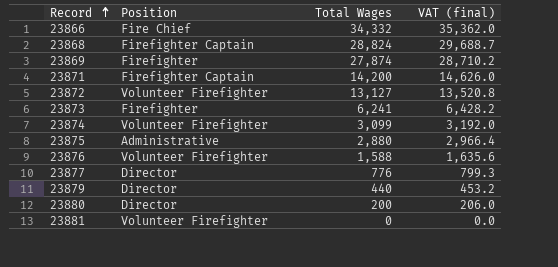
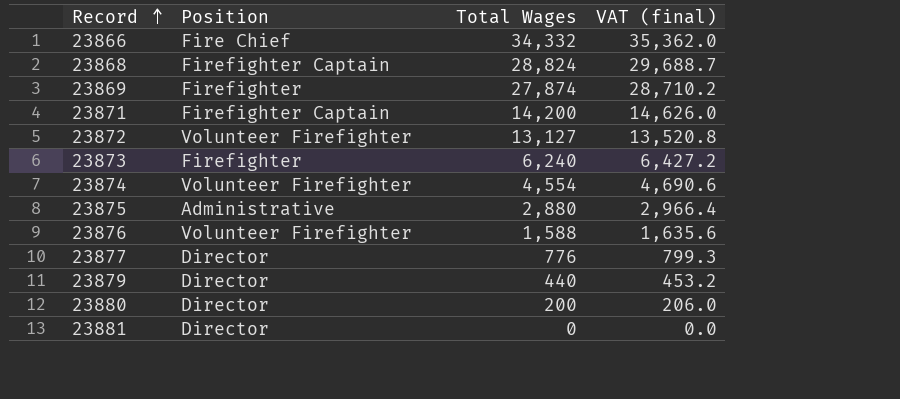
23873 | Total Wages: 6,241 -> 6,240
23873 | VAT (final): 6,428.2 -> 6,427.2
23874 | Total Wages: 3,099 -> 4,554
23874 | VAT (final): 3,192.0 -> 4,690.6
23881 | Position: Volunteer Firefighter -> Director

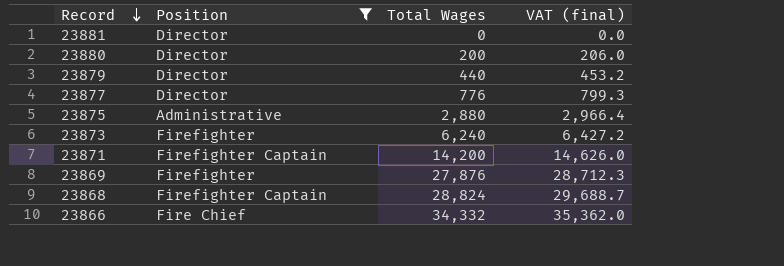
filter: none -> Position != Volunteer Firefighter
row order: Record ascending -> Record descending
23869 | Total Wages: 27,874 -> 27,876
23869 | VAT (final): 28,710.2 -> 28,712.3

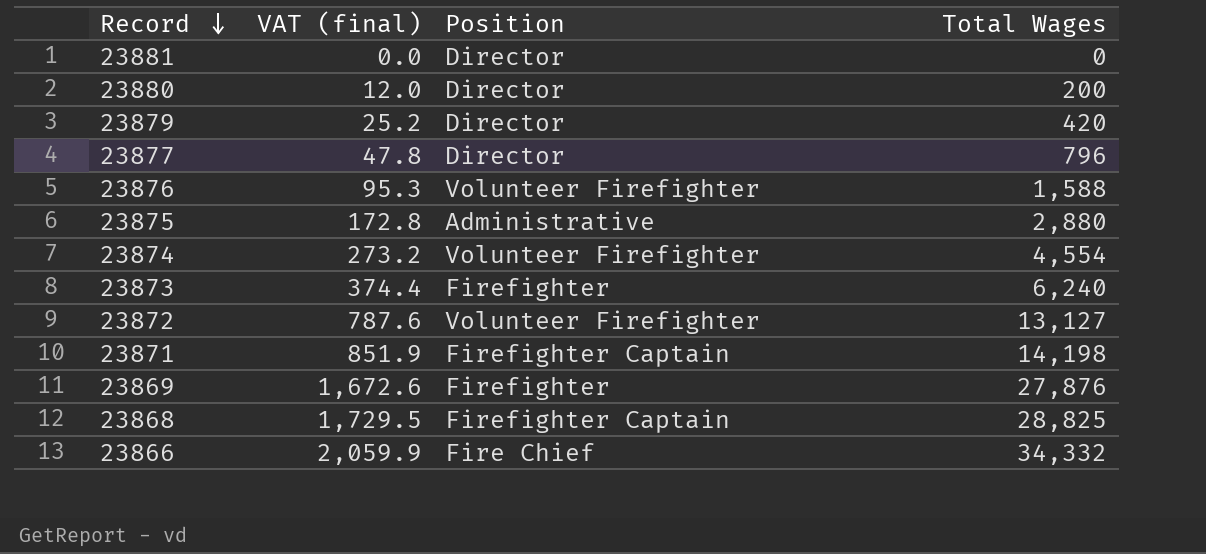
filter: Position != Volunteer Firefighter -> none
column VAT (final) | formula: [Total Wages] * 1.03 -> [Total Wages] * 0.06
column VAT (final) | position: 4 -> 2
23879 | Total Wages: 440 -> 420
23877 | Total Wages: 776 -> 796
23871 | Total Wages: 14,200 -> 14,198
23868 | Total Wages: 28,824 -> 28,825

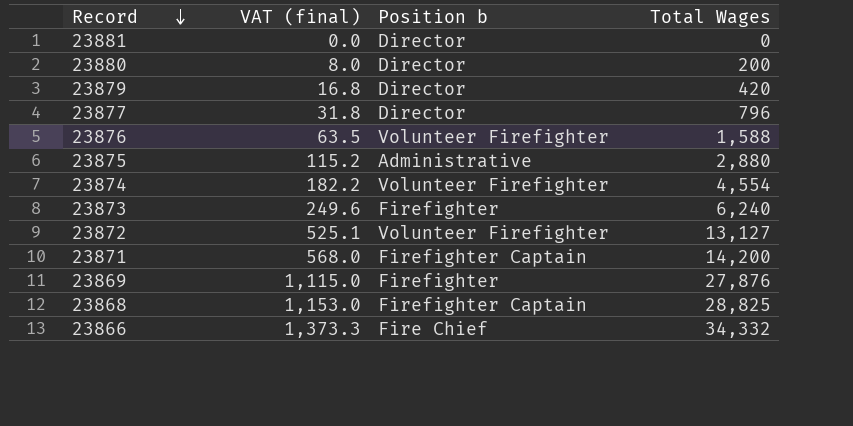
column VAT (final) | formula: [Total Wages] * 0.06 -> [Total Wages] * 0.04
column name: Position -> Position b
23871 | Total Wages: 14,198 -> 14,200

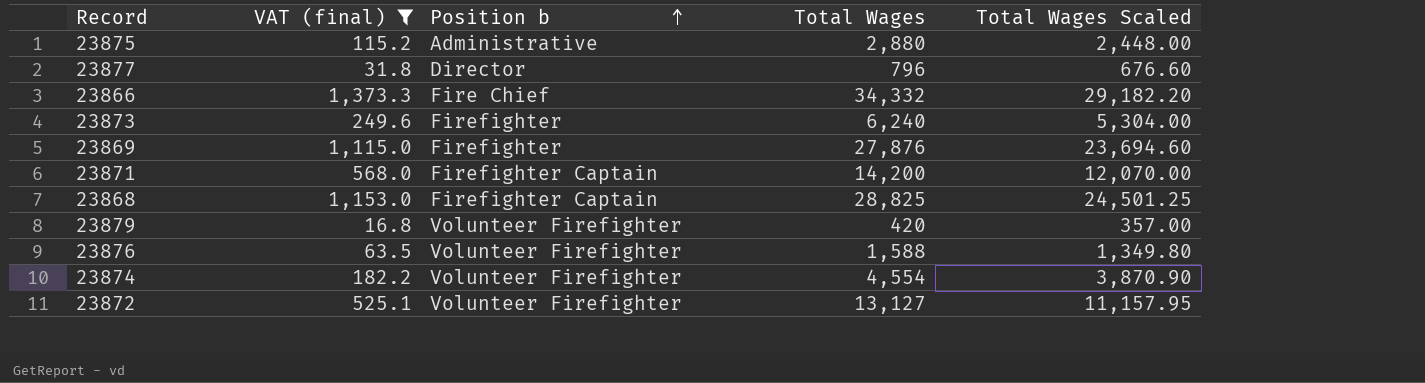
filter: none -> VAT (final) >= 16.8
row order: Record descending -> Position b ascending
column Total Wages Scaled | formula: none -> [Total Wages] * 0.85
23879 | Position b: Director -> Volunteer Firefighter

